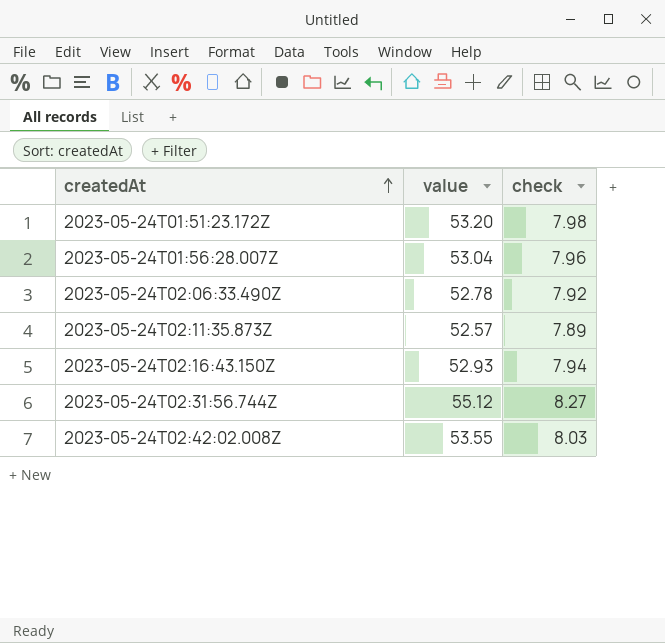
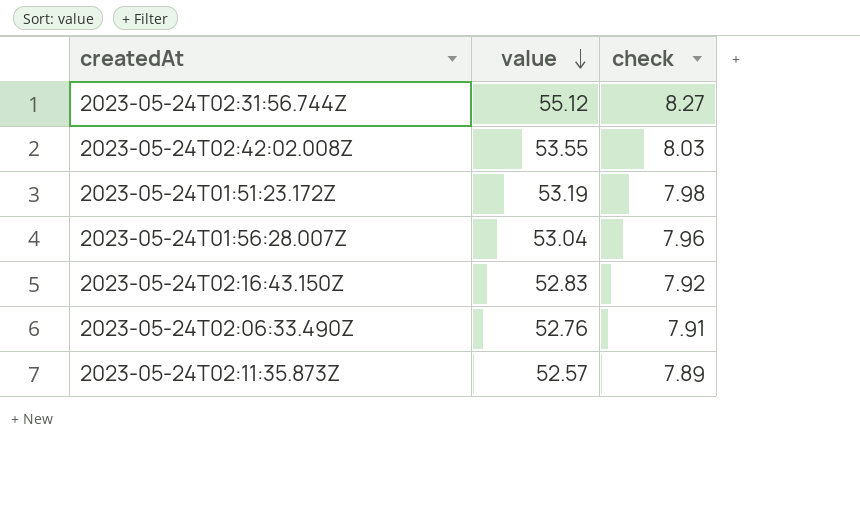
row order: createdAt ascending -> value descending
2023-05-24T01:51:23.172Z | value: 53.20 -> 53.19
2023-05-24T02:16:43.150Z | value: 52.93 -> 52.83
2023-05-24T02:16:43.150Z | check: 7.94 -> 7.92
2023-05-24T02:06:33.490Z | value: 52.78 -> 52.76
2023-05-24T02:06:33.490Z | check: 7.92 -> 7.91

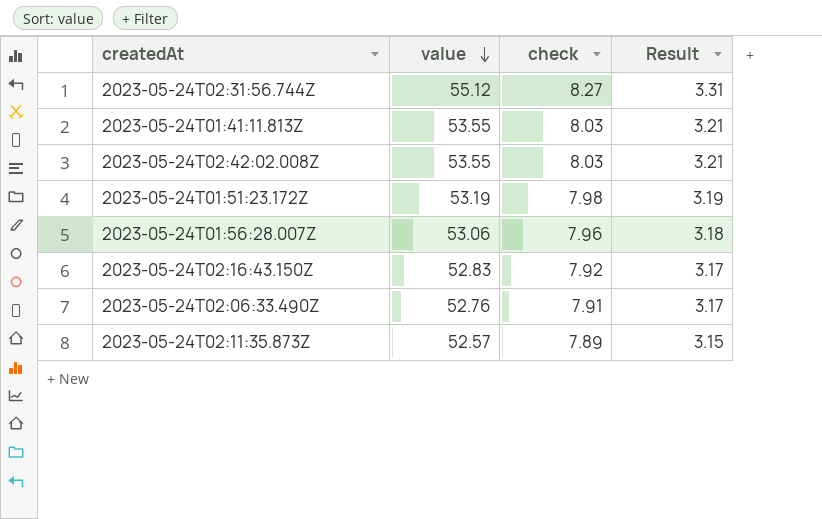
column Result | formula: none -> [value] * 0.06
row 2023-05-24T01:41:11.813Z: none -> 53.55 | 8.03 | 3.21
2023-05-24T01:56:28.007Z | value: 53.04 -> 53.06

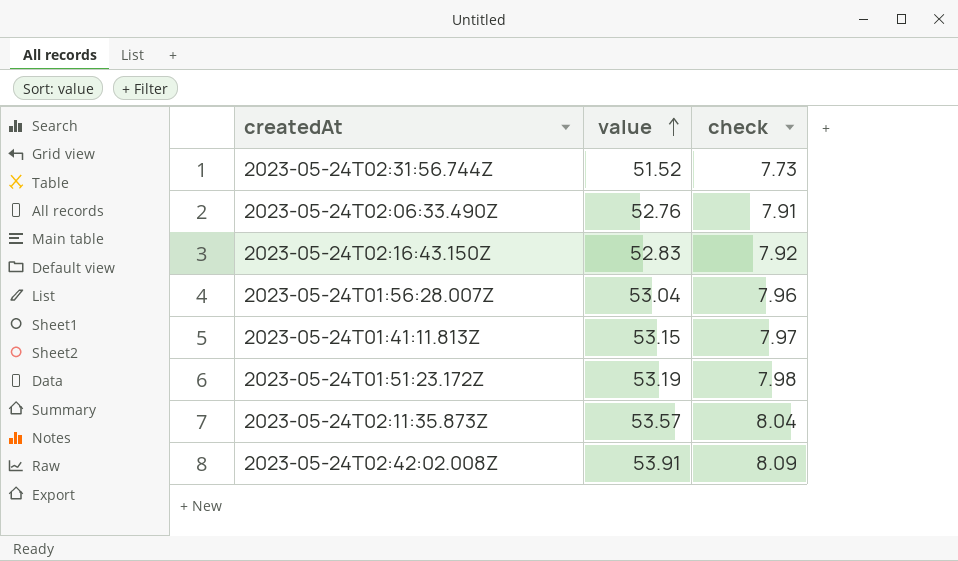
row order: value descending -> value ascending
column Result | formula: [value] * 0.06 -> none
2023-05-24T02:31:56.744Z | value: 55.12 -> 51.52
2023-05-24T02:31:56.744Z | check: 8.27 -> 7.73
2023-05-24T01:56:28.007Z | value: 53.06 -> 53.04
2023-05-24T01:41:11.813Z | value: 53.55 -> 53.15
2023-05-24T01:41:11.813Z | check: 8.03 -> 7.97
2023-05-24T02:11:35.873Z | value: 52.57 -> 53.57
2023-05-24T02:11:35.873Z | check: 7.89 -> 8.04
2023-05-24T02:42:02.008Z | value: 53.55 -> 53.91
2023-05-24T02:42:02.008Z | check: 8.03 -> 8.09

